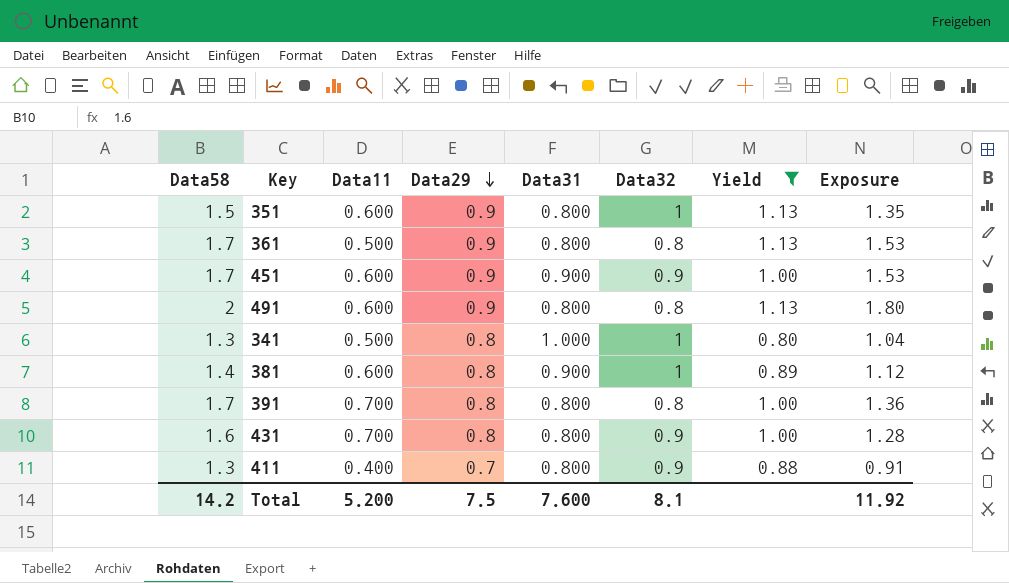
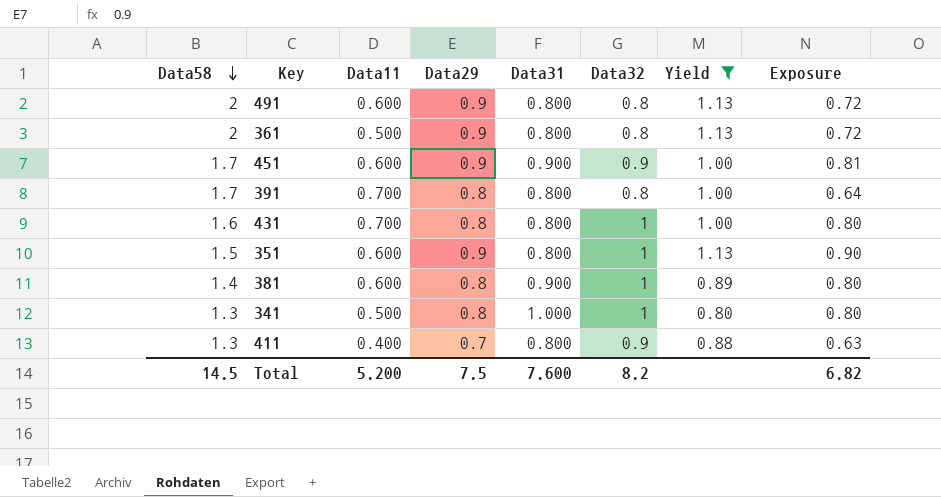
row order: Data29 descending -> Data58 descending
column Exposure | formula: [Data58] * [Data29] -> [Data29] * [Data32]
361 | Data58: 1.7 -> 2
431 | Data32: 0.9 -> 1
Total | Data58: 14.2 -> 14.5
Total | Data32: 8.1 -> 8.2
Total | Exposure: 11.92 -> 6.82

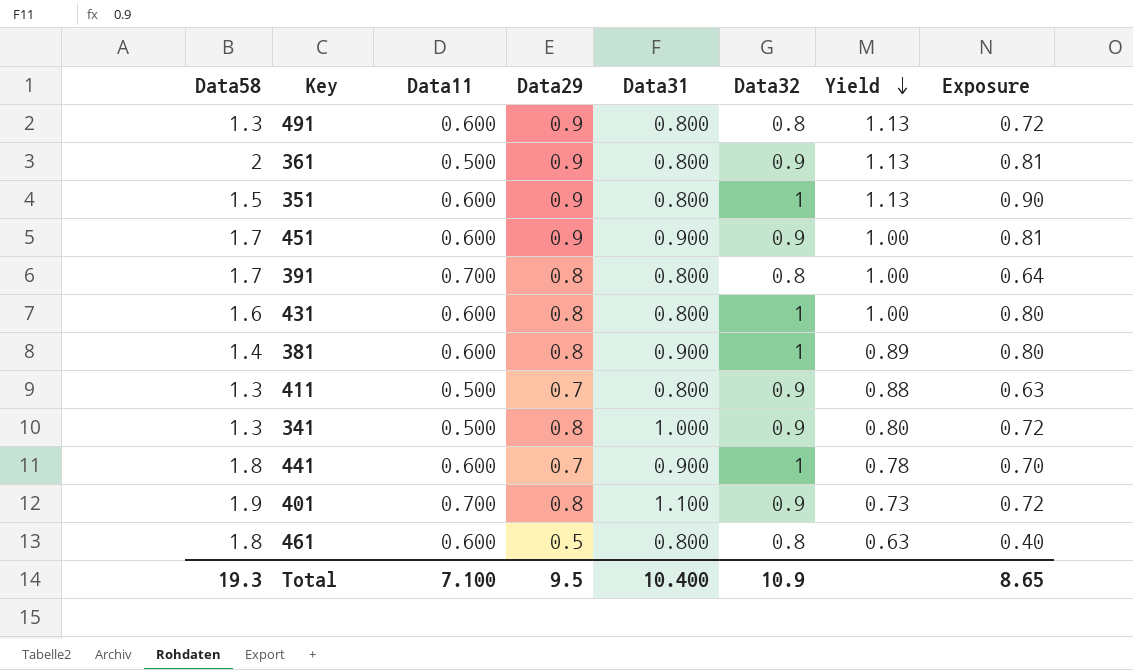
filter: Yield >= 0.80 -> none
row order: Data58 descending -> Yield descending
491 | Data58: 2 -> 1.3
361 | Data32: 0.8 -> 0.9
361 | Exposure: 0.72 -> 0.81
431 | Data11: 0.700 -> 0.600
411 | Data11: 0.400 -> 0.500
341 | Data32: 1 -> 0.9
341 | Exposure: 0.80 -> 0.72
Total | Data58: 14.5 -> 19.3
Total | Data11: 5.200 -> 7.100
Total | Data29: 7.5 -> 9.5
Total | Data31: 7.600 -> 10.400
Total | Data32: 8.2 -> 10.9
Total | Exposure: 6.82 -> 8.65

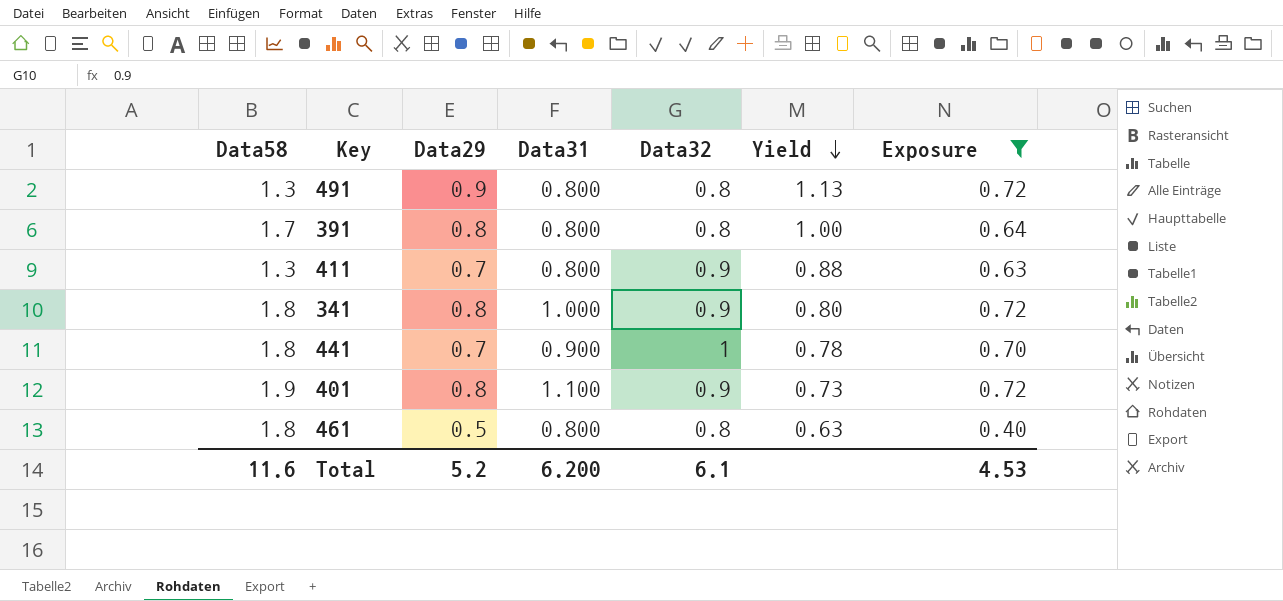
filter: none -> Exposure <= 0.72
column Data11 | position: 3 -> none
341 | Data58: 1.3 -> 1.8
Total | Data58: 19.3 -> 11.6
Total | Data29: 9.5 -> 5.2
Total | Data31: 10.400 -> 6.200
Total | Data32: 10.9 -> 6.1
Total | Exposure: 8.65 -> 4.53

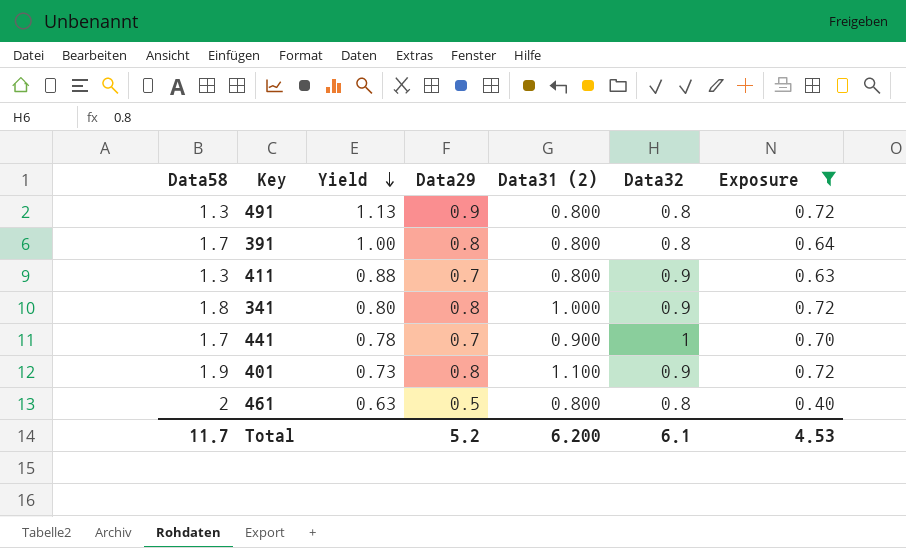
column Yield | position: 6 -> 3
column name: Data31 -> Data31 (2)
441 | Data58: 1.8 -> 1.7
461 | Data58: 1.8 -> 2
Total | Data58: 11.6 -> 11.7

